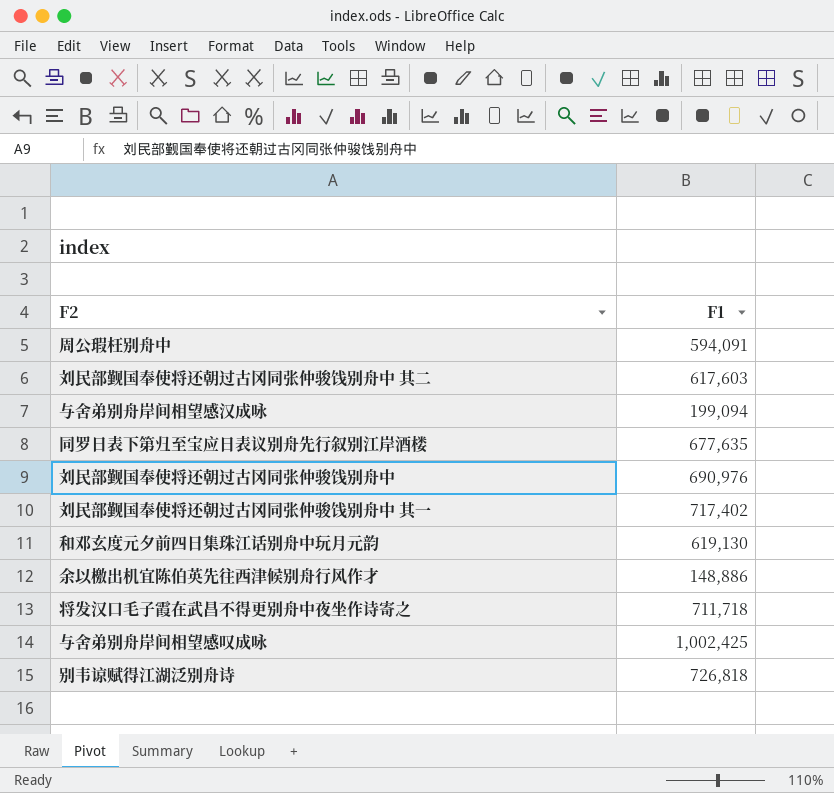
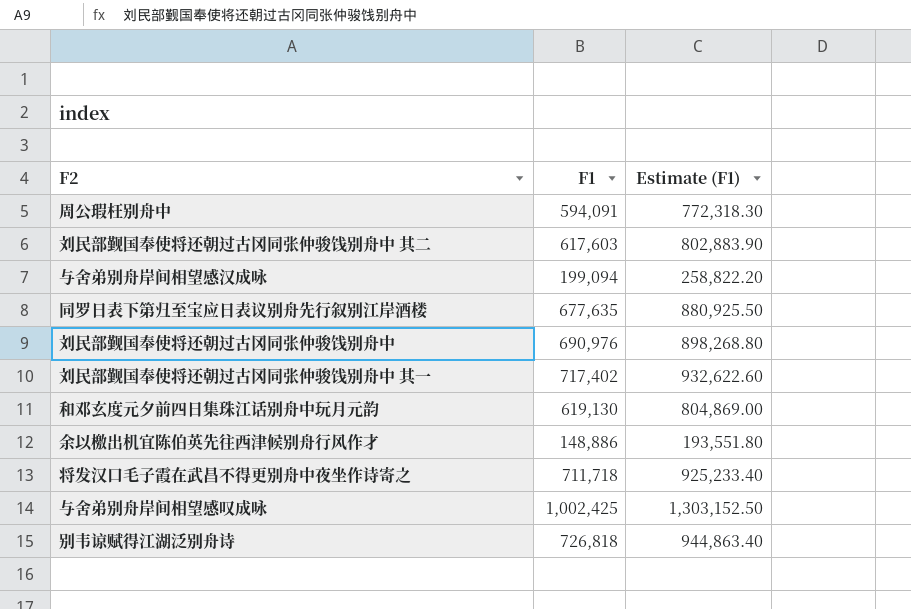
column Estimate (F1) | formula: none -> [F1] * 1.3

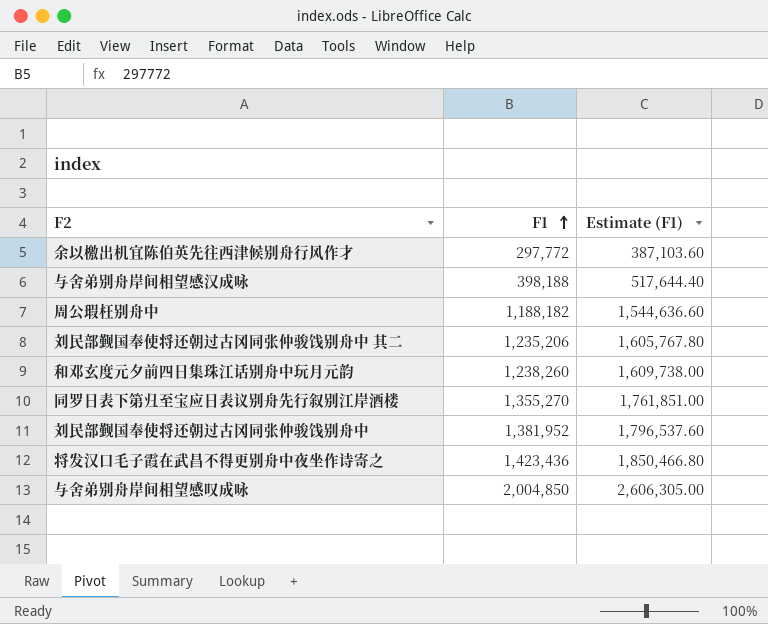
row order: none -> F1 ascending
row 刘民部觐国奉使将还朝过古冈同张仲骏饯别舟中 其一: 717,402 | 932,622.60 -> none
row 别韦谅赋得江湖泛别舟诗: 726,818 | 944,863.40 -> none
余以檄出机宜陈伯英先往西津候别舟行风作才 | F1: 148,886 -> 297,772
余以檄出机宜陈伯英先往西津候别舟行风作才 | Estimate (F1): 193,551.80 -> 387,103.60
与舍弟别舟岸间相望感汉成咏 | F1: 199,094 -> 398,188
与舍弟别舟岸间相望感汉成咏 | Estimate (F1): 258,822.20 -> 517,644.40
周公瑕枉别舟中 | F1: 594,091 -> 1,188,182
周公瑕枉别舟中 | Estimate (F1): 772,318.30 -> 1,544,636.60
刘民部觐国奉使将还朝过古冈同张仲骏饯别舟中 其二 | F1: 617,603 -> 1,235,206
刘民部觐国奉使将还朝过古冈同张仲骏饯别舟中 其二 | Estimate (F1): 802,883.90 -> 1,605,767.80
和邓玄度元夕前四日集珠江话别舟中玩月元韵 | F1: 619,130 -> 1,238,260
和邓玄度元夕前四日集珠江话别舟中玩月元韵 | Estimate (F1): 804,869.00 -> 1,609,738.00
同罗日表下第归至宝应日表议别舟先行叙别江岸酒楼 | F1: 677,635 -> 1,355,270
同罗日表下第归至宝应日表议别舟先行叙别江岸酒楼 | Estimate (F1): 880,925.50 -> 1,761,851.00
刘民部觐国奉使将还朝过古冈同张仲骏饯别舟中 | F1: 690,976 -> 1,381,952
刘民部觐国奉使将还朝过古冈同张仲骏饯别舟中 | Estimate (F1): 898,268.80 -> 1,796,537.60
将发汉口毛子霞在武昌不得更别舟中夜坐作诗寄之 | F1: 711,718 -> 1,423,436
将发汉口毛子霞在武昌不得更别舟中夜坐作诗寄之 | Estimate (F1): 925,233.40 -> 1,850,466.80
与舍弟别舟岸间相望感叹成咏 | F1: 1,002,425 -> 2,004,850
与舍弟别舟岸间相望感叹成咏 | Estimate (F1): 1,303,152.50 -> 2,606,305.00

